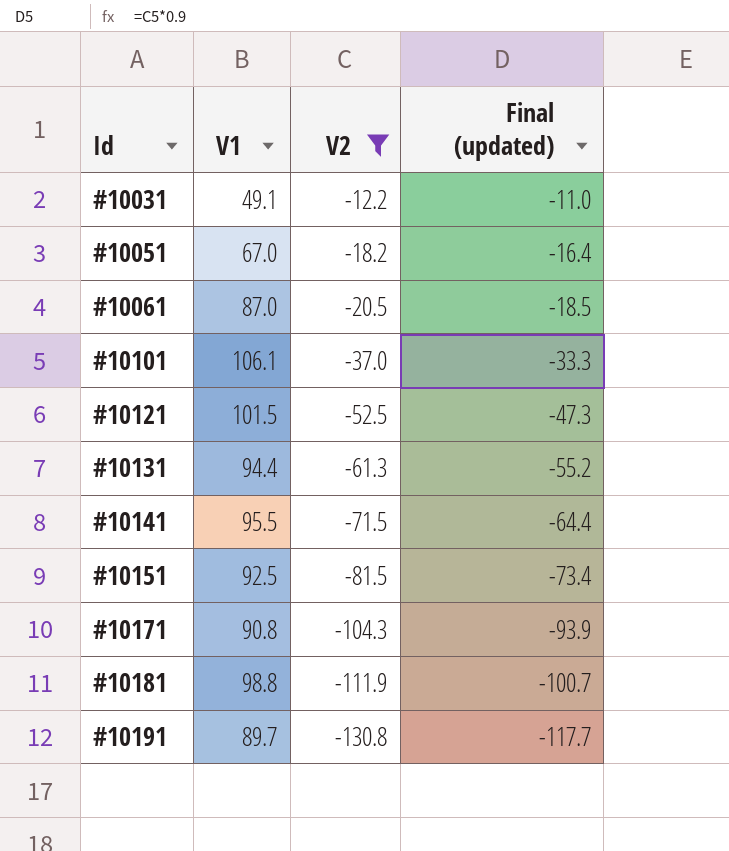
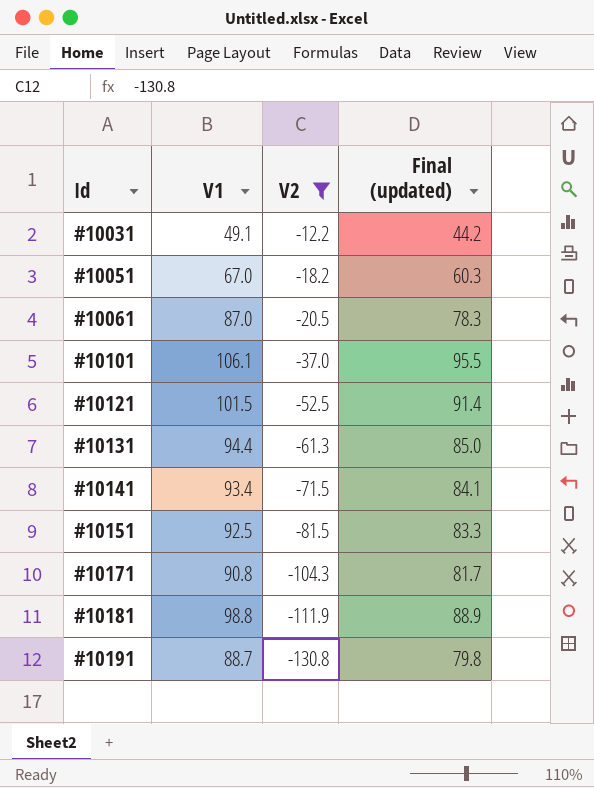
column Final (updated) | formula: [V2] * 0.9 -> [V1] * 0.9
#10141 | V1: 95.5 -> 93.4
#10191 | V1: 89.7 -> 88.7

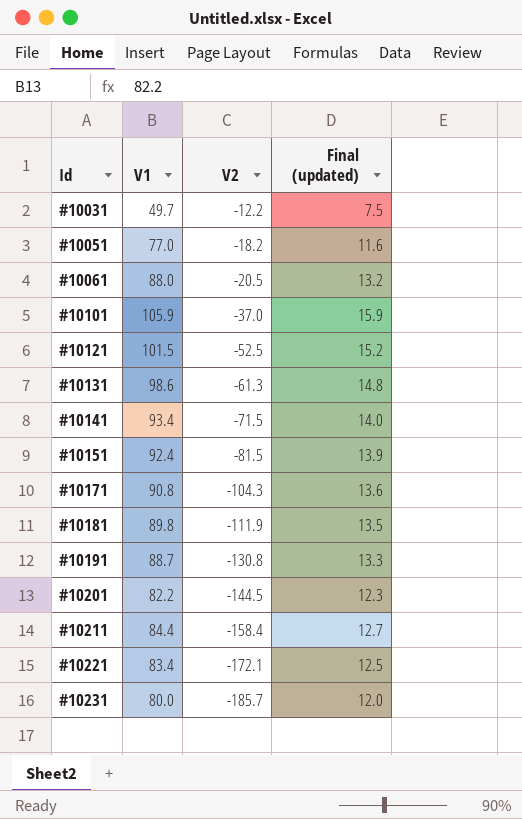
filter: V2 >= -130.8 -> none
column Final (updated) | formula: [V1] * 0.9 -> [V1] * 0.15
#10031 | V1: 49.1 -> 49.7
#10051 | V1: 67.0 -> 77.0
#10061 | V1: 87.0 -> 88.0
#10101 | V1: 106.1 -> 105.9
#10131 | V1: 94.4 -> 98.6
#10151 | V1: 92.5 -> 92.4
#10181 | V1: 98.8 -> 89.8

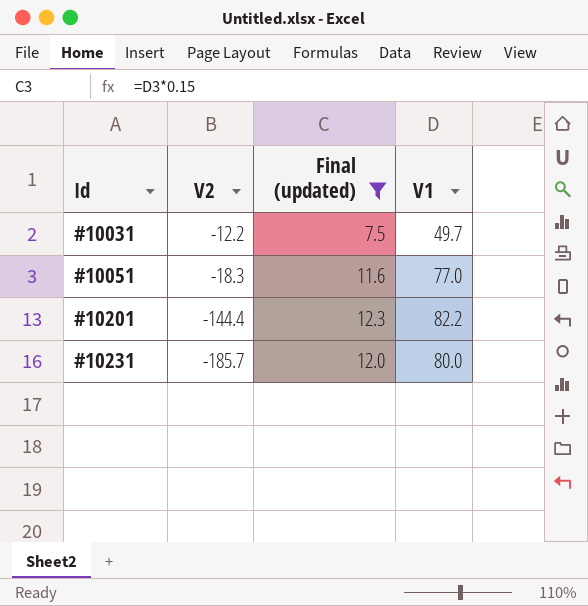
filter: none -> Final (updated) <= 12.3
column V1 | position: 2 -> 4
#10051 | V2: -18.2 -> -18.3
#10201 | V2: -144.5 -> -144.4

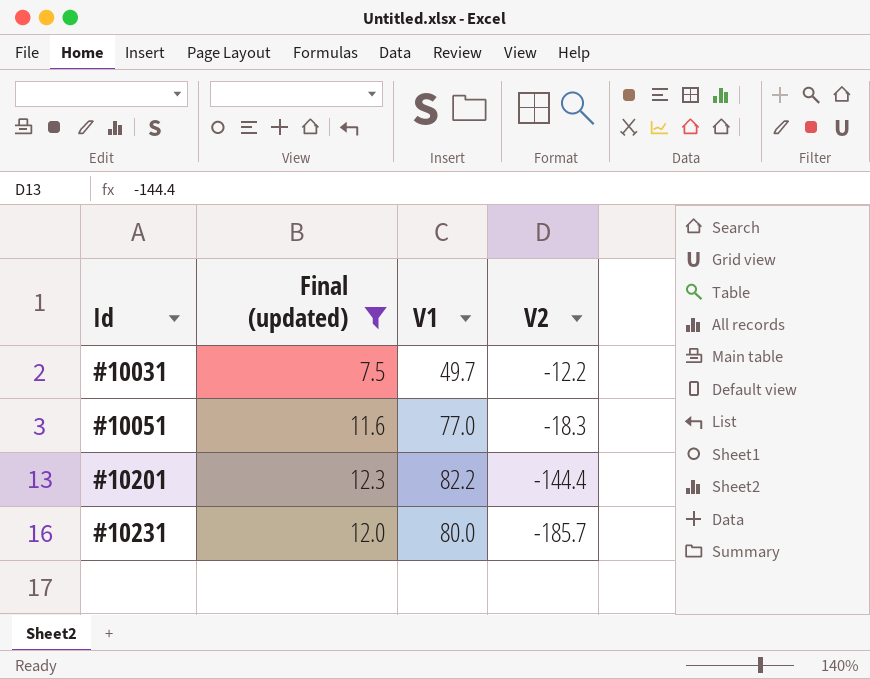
column V2 | position: 2 -> 4

